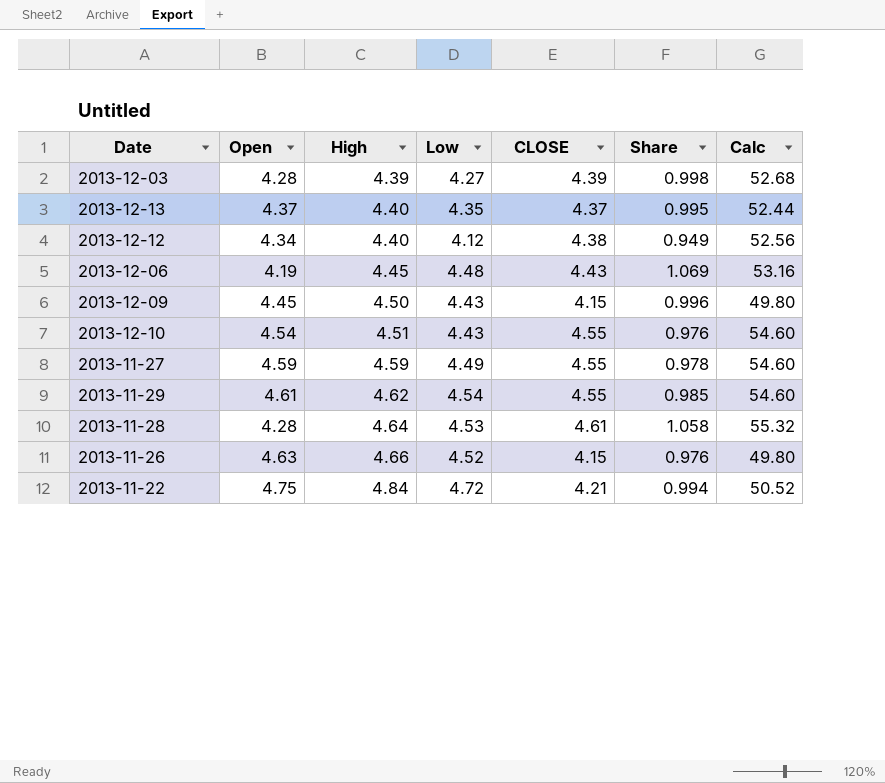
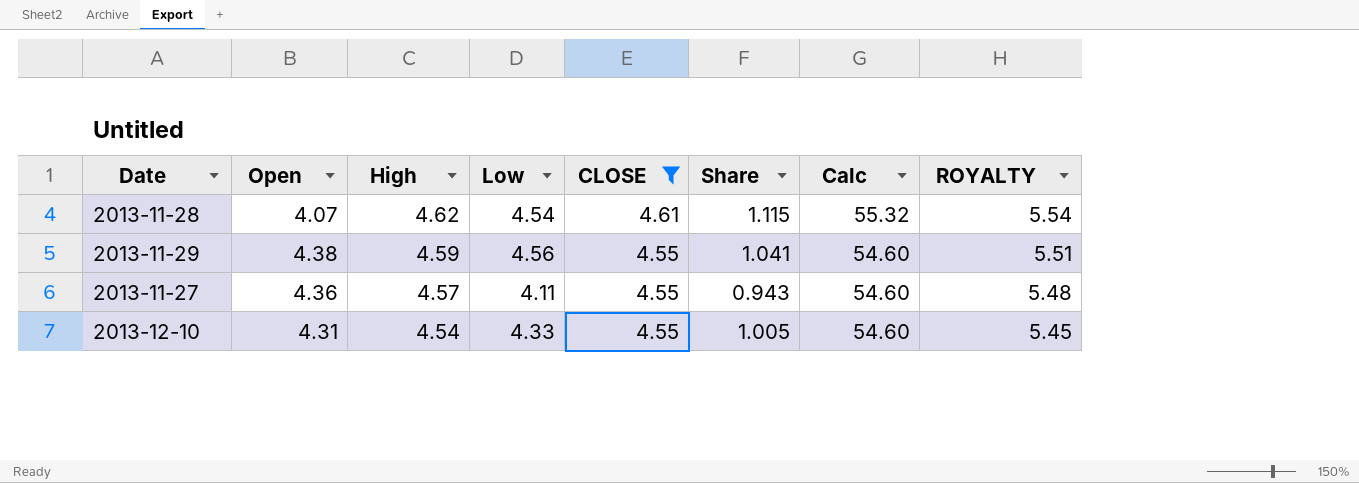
filter: none -> CLOSE >= 4.55
row order: High ascending -> High descending
column ROYALTY | formula: none -> [High] * 1.2
2013-11-28 | Open: 4.28 -> 4.07
2013-11-28 | High: 4.64 -> 4.62
2013-11-28 | Low: 4.53 -> 4.54
2013-11-28 | Share: 1.058 -> 1.115
2013-11-29 | Open: 4.61 -> 4.38
2013-11-29 | High: 4.62 -> 4.59
2013-11-29 | Low: 4.54 -> 4.56
2013-11-29 | Share: 0.985 -> 1.041
2013-11-27 | Open: 4.59 -> 4.36
2013-11-27 | High: 4.59 -> 4.57
2013-11-27 | Low: 4.49 -> 4.11
2013-11-27 | Share: 0.978 -> 0.943
2013-12-10 | Open: 4.54 -> 4.31
2013-12-10 | High: 4.51 -> 4.54
2013-12-10 | Low: 4.43 -> 4.33
2013-12-10 | Share: 0.976 -> 1.005

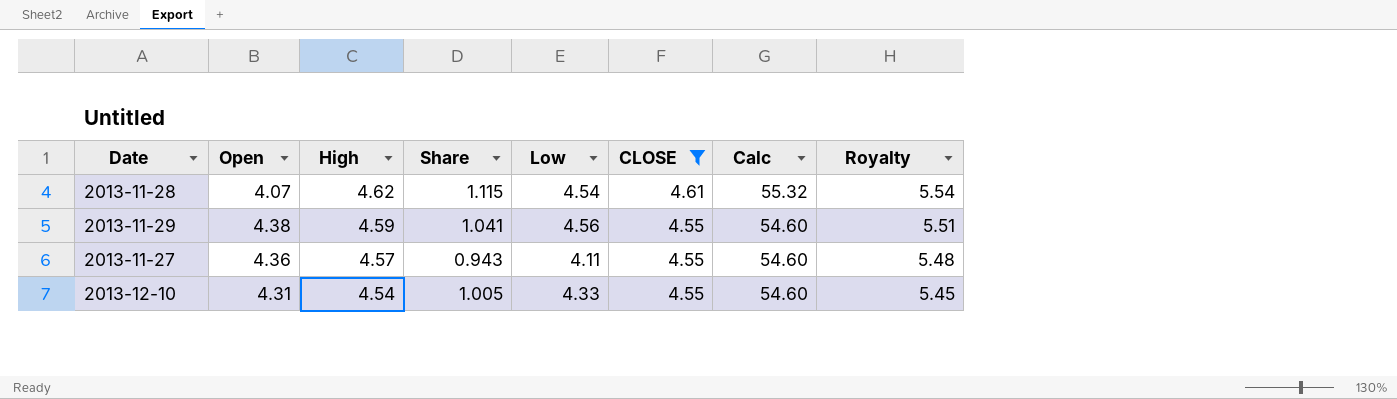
column Share | position: 6 -> 4
column name: ROYALTY -> Royalty

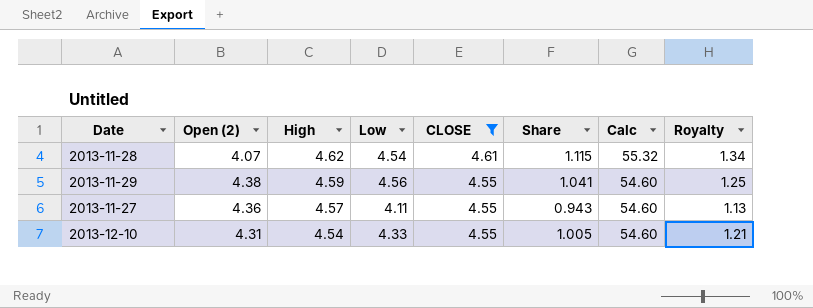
column name: Open -> Open (2)
column Share | position: 4 -> 6
column Royalty | formula: [High] * 1.2 -> [Share] * 1.2

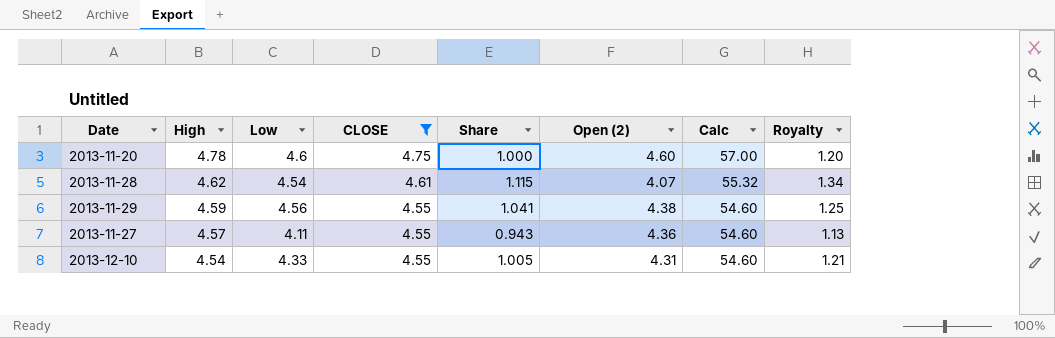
column Open (2) | position: 2 -> 6
row 2013-11-20: none -> 4.78 | 4.6 | 4.75 | 1.000 | 4.60 | 57.00 | 1.20

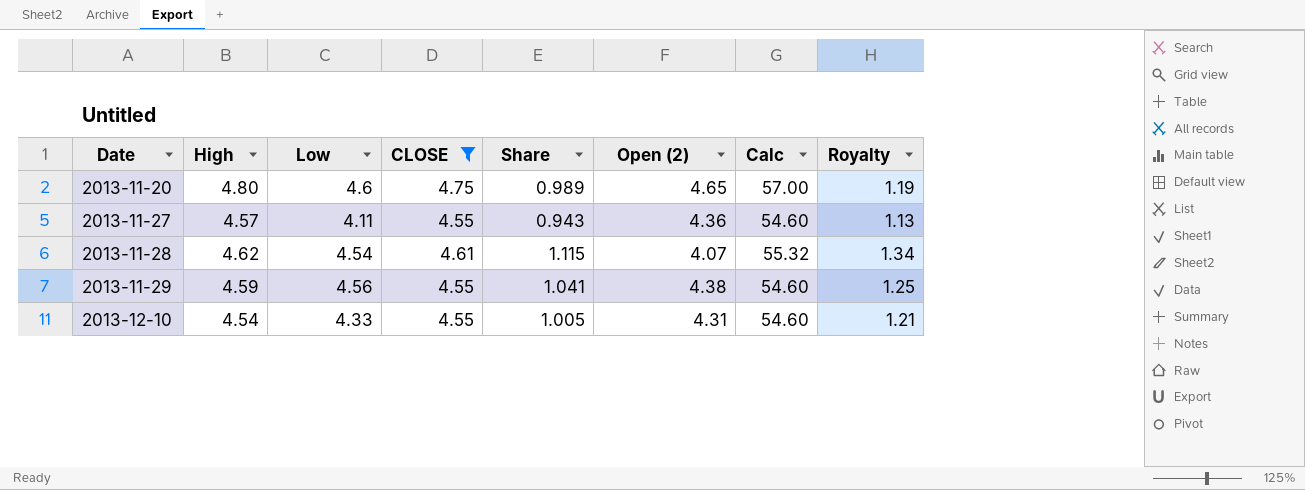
row order: High descending -> Date ascending
2013-11-20 | High: 4.78 -> 4.80
2013-11-20 | Share: 1.000 -> 0.989
2013-11-20 | Open (2): 4.60 -> 4.65
2013-11-20 | Royalty: 1.20 -> 1.19

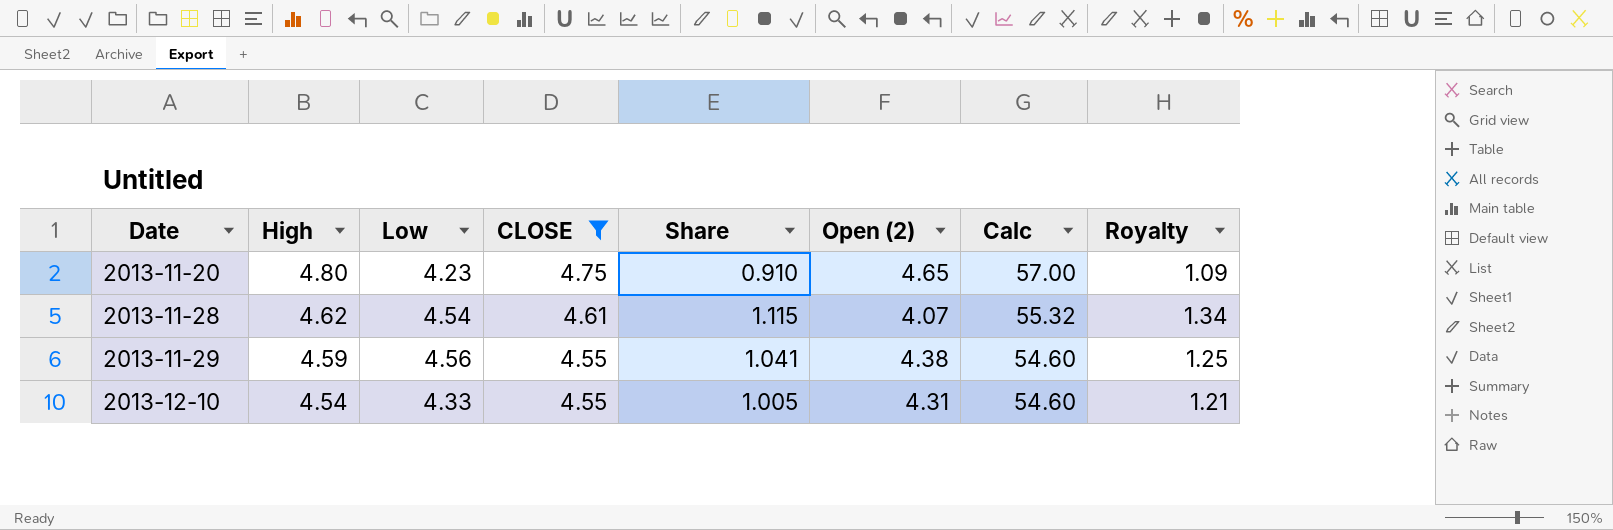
row 2013-11-27: 4.57 | 4.11 | 4.55 | 0.943 | 4.36 | 54.60 | 1.13 -> none
2013-11-20 | Low: 4.6 -> 4.23
2013-11-20 | Share: 0.989 -> 0.910
2013-11-20 | Royalty: 1.19 -> 1.09

